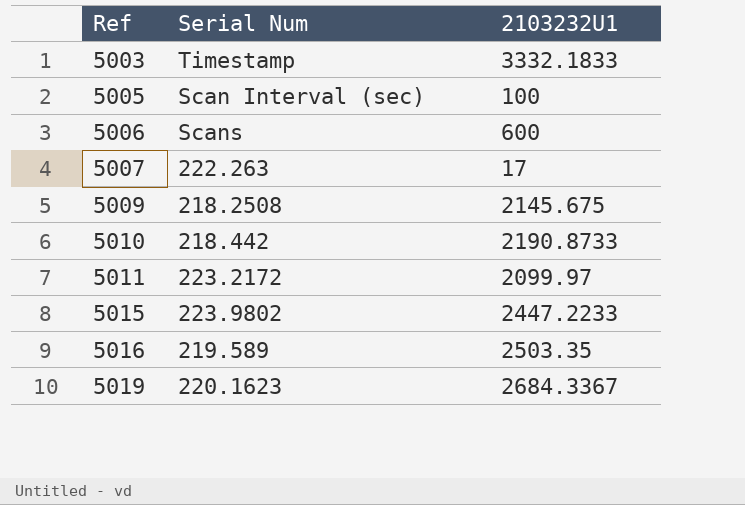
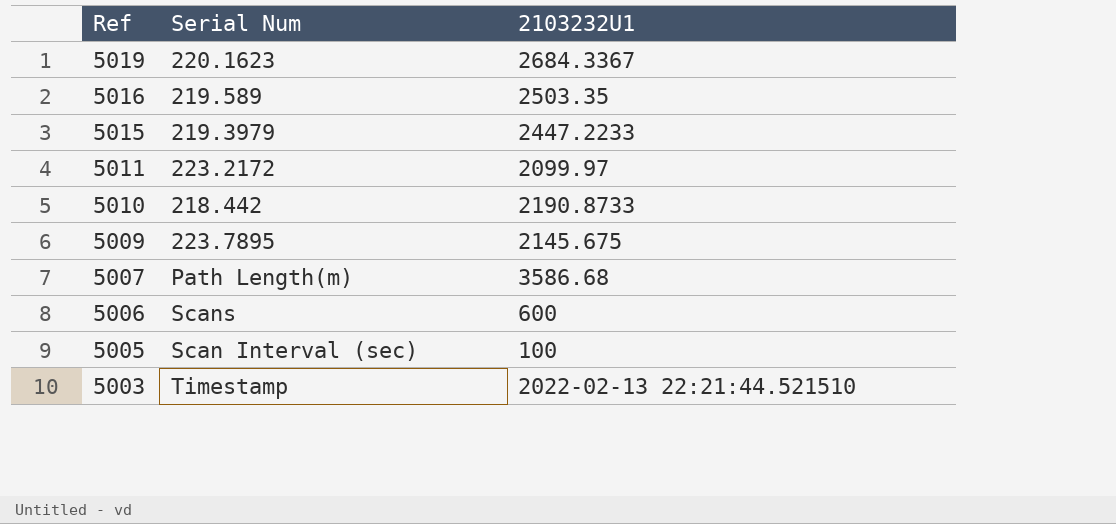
row order: Ref ascending -> Ref descending
5015 | Serial Num: 223.9802 -> 219.3979
5009 | Serial Num: 218.2508 -> 223.7895
5007 | Serial Num: 222.263 -> Path Length(m)
5007 | 2103232U1: 17 -> 3586.68
5003 | 2103232U1: 3332.1833 -> 2022-02-13 22:21:44.521510

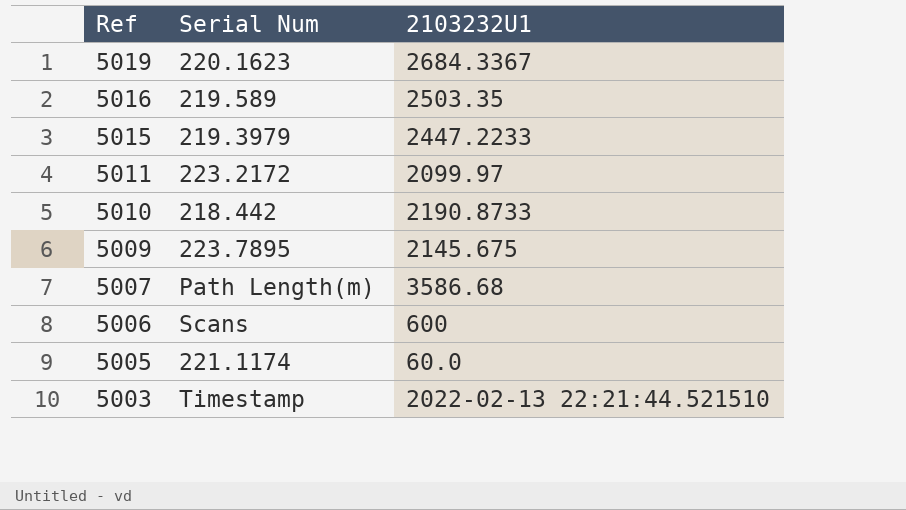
5005 | Serial Num: Scan Interval (sec) -> 221.1174
5005 | 2103232U1: 100 -> 60.0

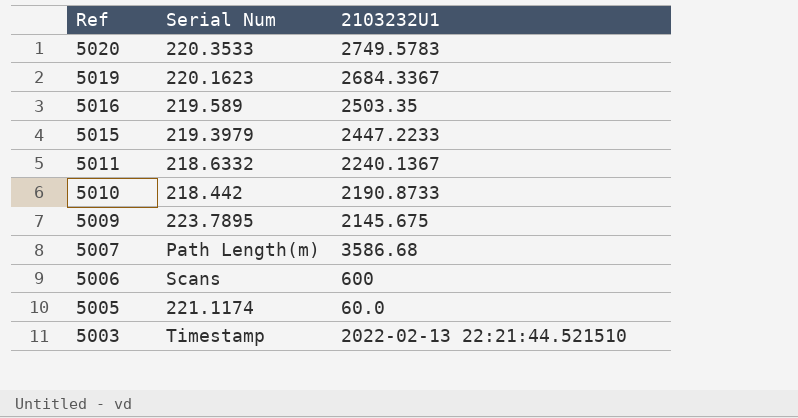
row 5020: none -> 220.3533 | 2749.5783
5011 | Serial Num: 223.2172 -> 218.6332
5011 | 2103232U1: 2099.97 -> 2240.1367

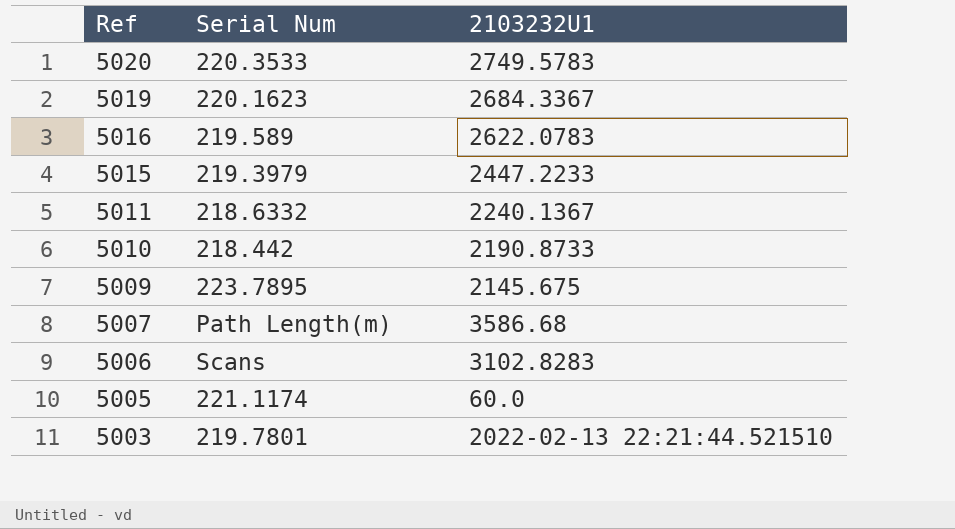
5016 | 2103232U1: 2503.35 -> 2622.0783
5006 | 2103232U1: 600 -> 3102.8283
5003 | Serial Num: Timestamp -> 219.7801

